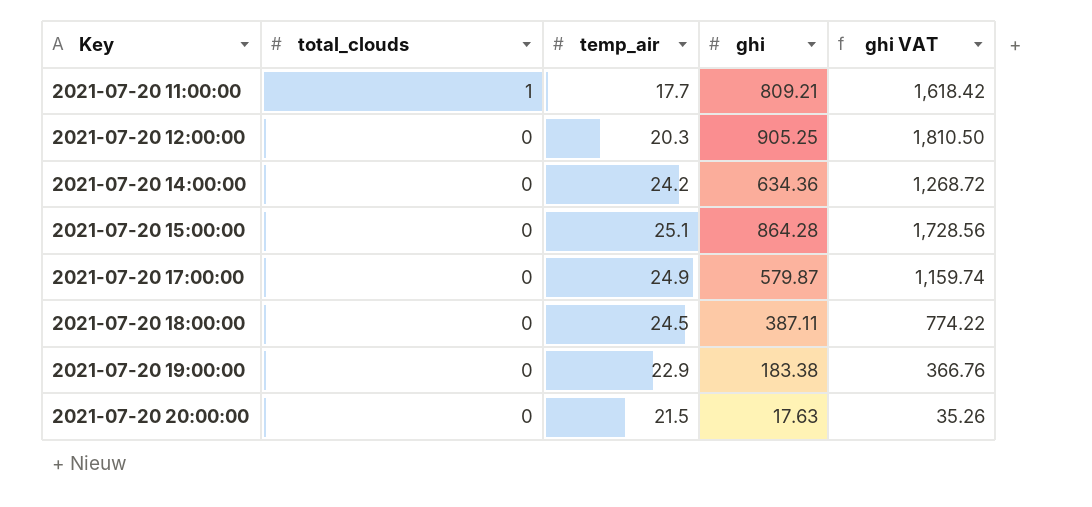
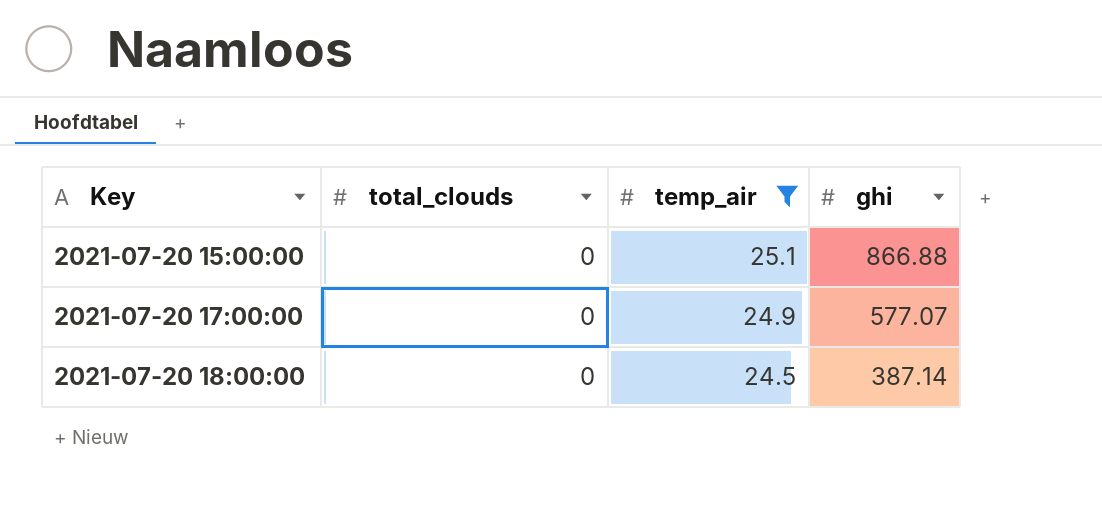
filter: none -> temp_air >= 24.5
column ghi VAT | formula: [ghi] * 2 -> none
2021-07-20 15:00:00 | ghi: 864.28 -> 866.88
2021-07-20 17:00:00 | ghi: 579.87 -> 577.07
2021-07-20 18:00:00 | ghi: 387.11 -> 387.14

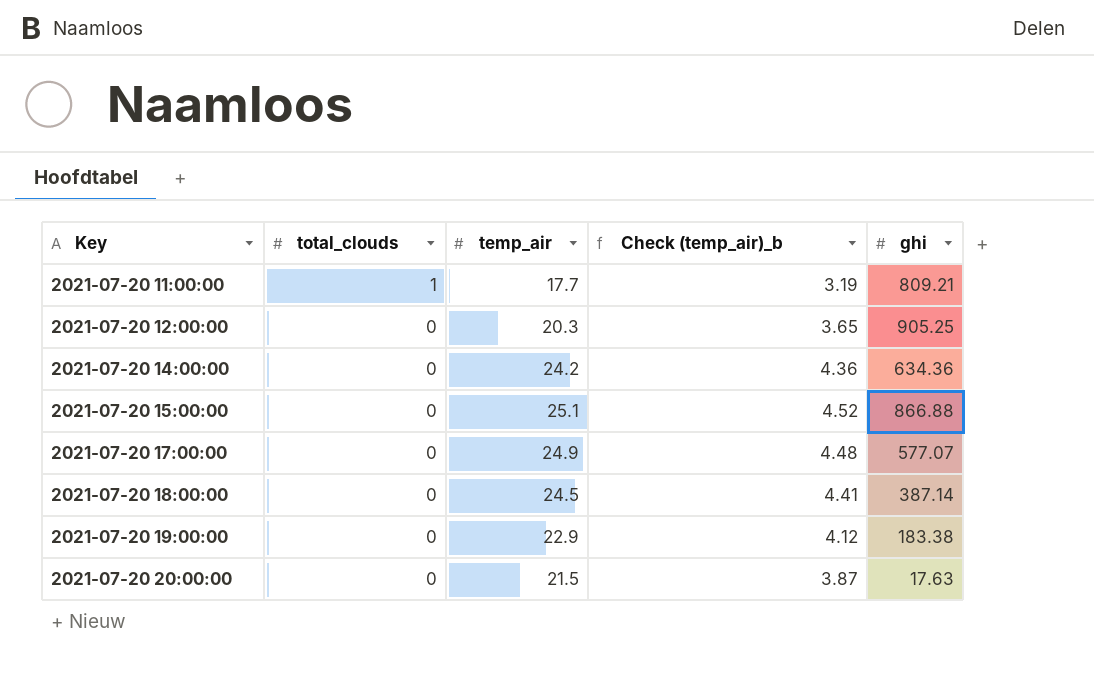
filter: temp_air >= 24.5 -> none
column Check (temp_air)_b | formula: none -> [temp_air] * 0.18

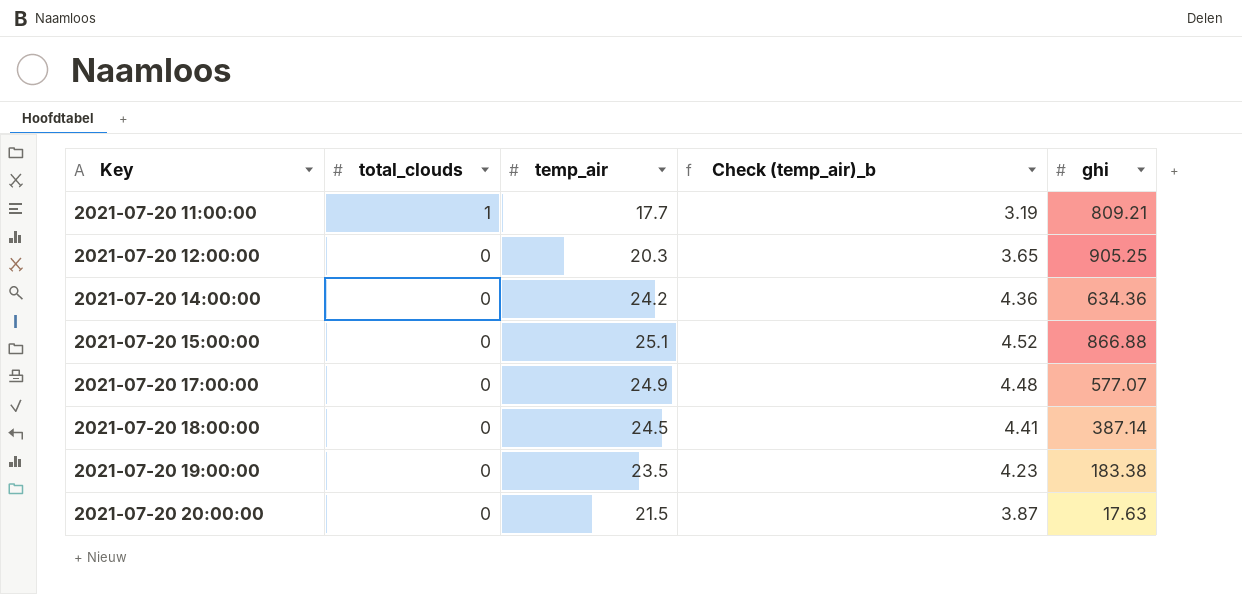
2021-07-20 19:00:00 | temp_air: 22.9 -> 23.5
2021-07-20 19:00:00 | Check (temp_air)_b: 4.12 -> 4.23

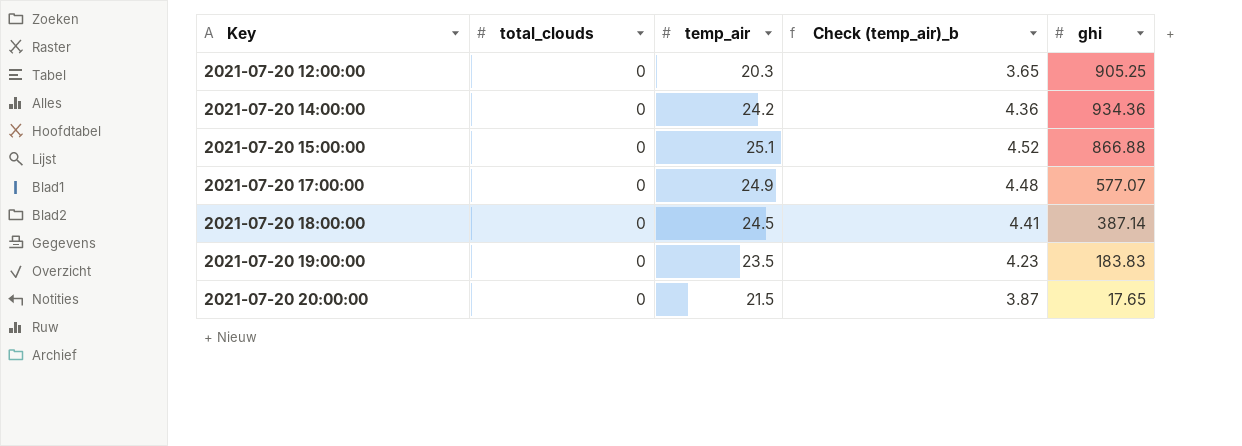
row 2021-07-20 11:00:00: 1 | 17.7 | 3.19 | 809.21 -> none
2021-07-20 14:00:00 | ghi: 634.36 -> 934.36
2021-07-20 19:00:00 | ghi: 183.38 -> 183.83
2021-07-20 20:00:00 | ghi: 17.63 -> 17.65

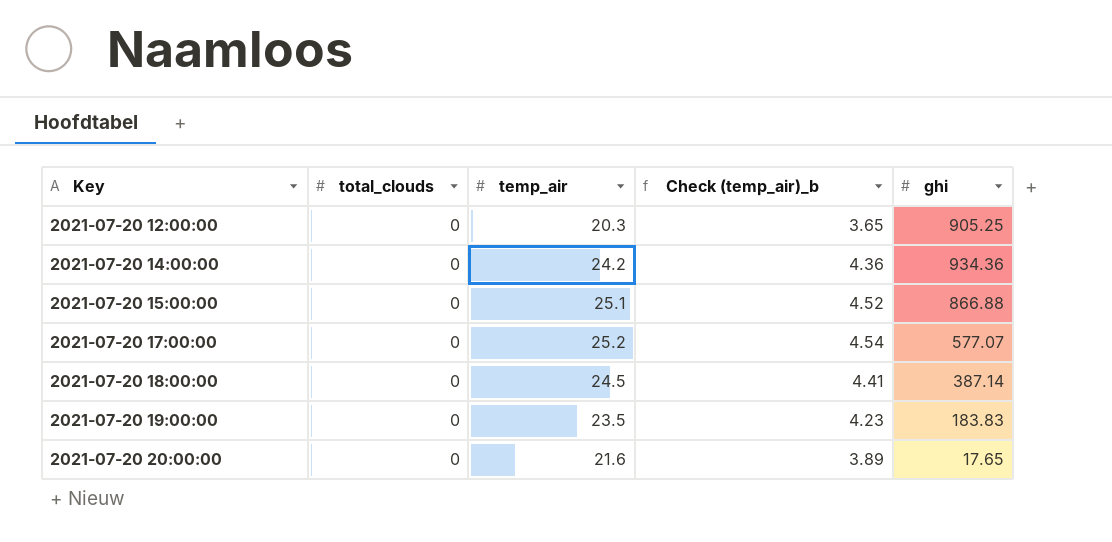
2021-07-20 17:00:00 | temp_air: 24.9 -> 25.2
2021-07-20 17:00:00 | Check (temp_air)_b: 4.48 -> 4.54
2021-07-20 20:00:00 | temp_air: 21.5 -> 21.6
2021-07-20 20:00:00 | Check (temp_air)_b: 3.87 -> 3.89

